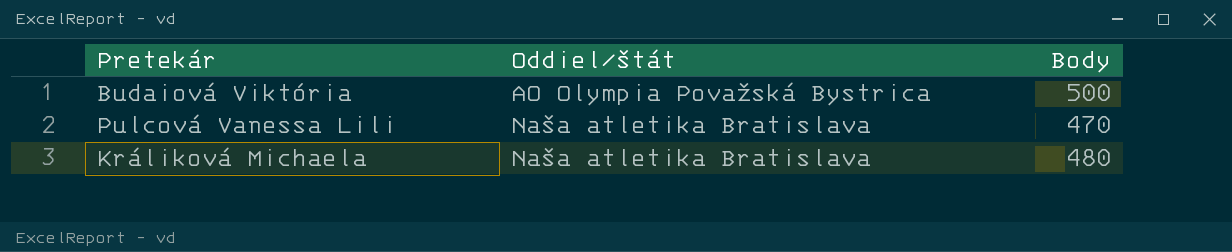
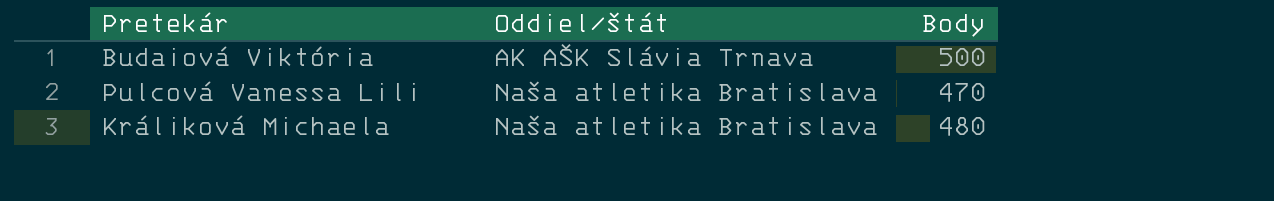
Budaiová Viktória | Oddiel/štát: AO Olympia Považská Bystrica -> AK AŠK Slávia Trnava

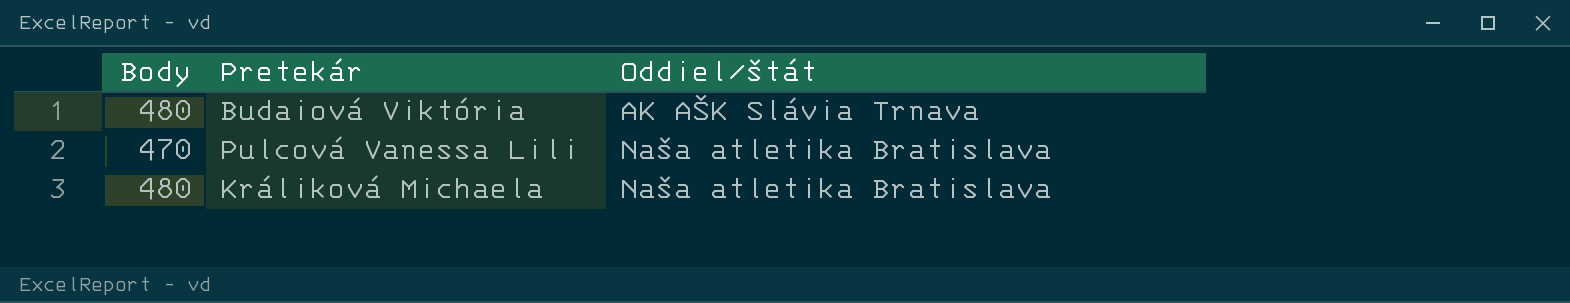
column Body | position: 3 -> 1
Budaiová Viktória | Body: 500 -> 480

